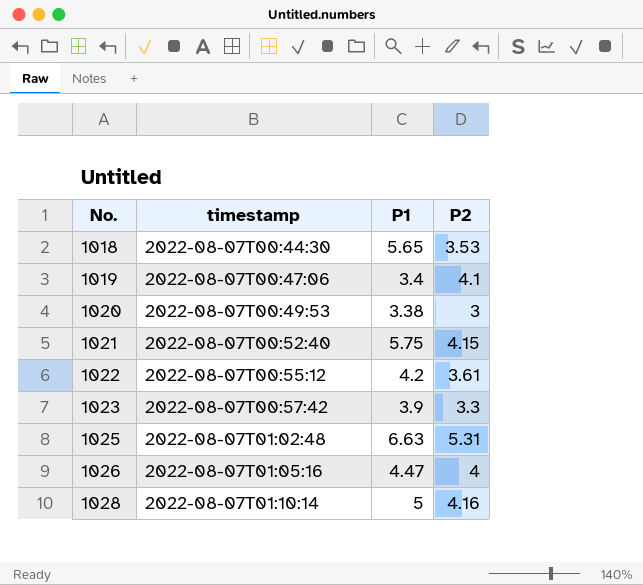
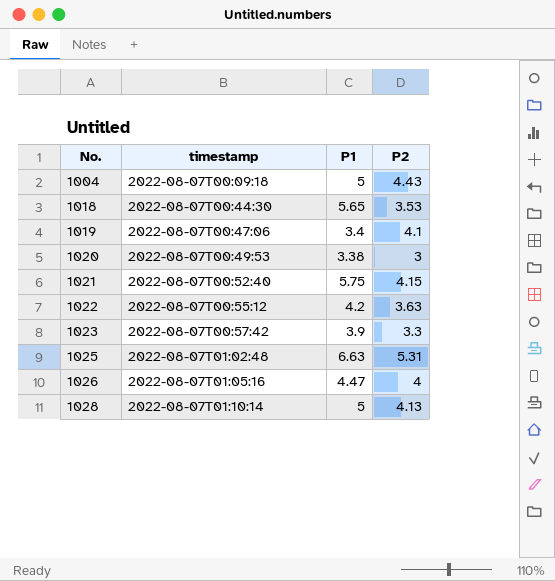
row 1004: none -> 2022-08-07T00:09:18 | 5 | 4.43
1022 | P2: 3.61 -> 3.63
1028 | P2: 4.16 -> 4.13

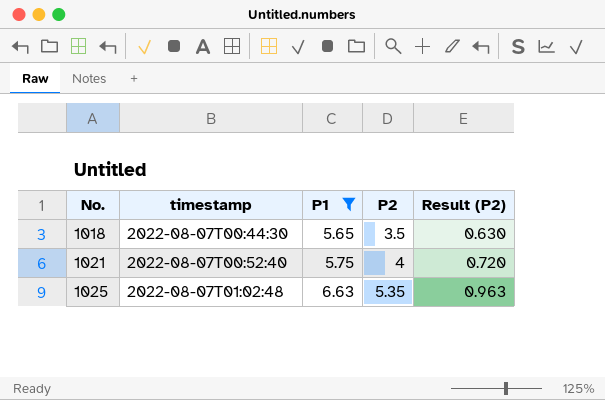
filter: none -> P1 >= 5.65
column Result (P2) | formula: none -> [P2] * 0.18
1018 | P2: 3.53 -> 3.5
1021 | P2: 4.15 -> 4
1025 | P2: 5.31 -> 5.35

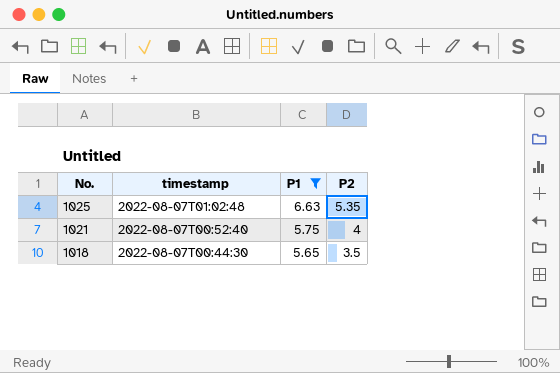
row order: No. ascending -> No. descending
column Result (P2) | formula: [P2] * 0.18 -> none

